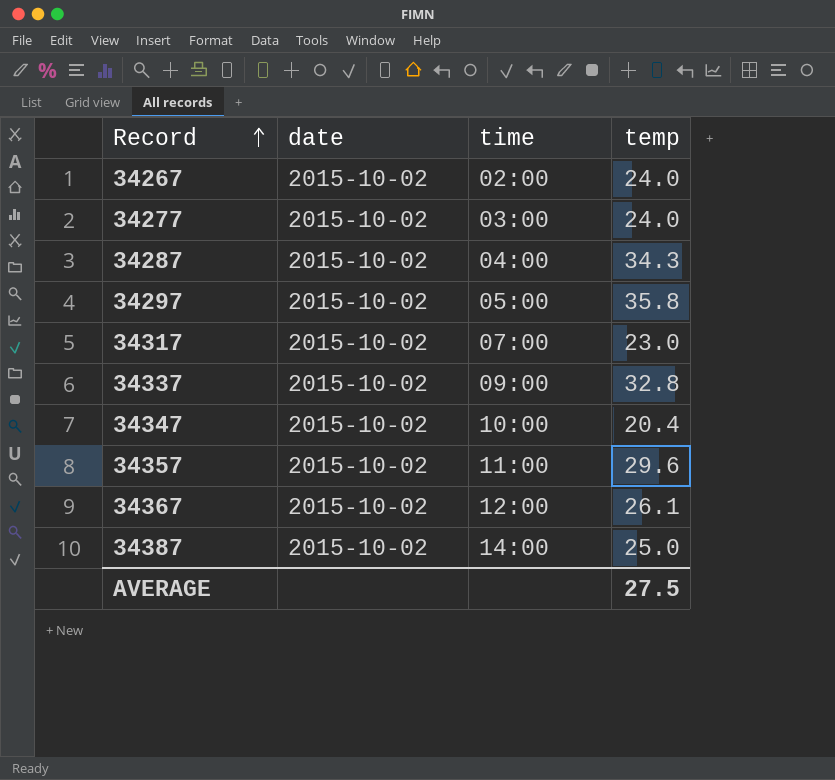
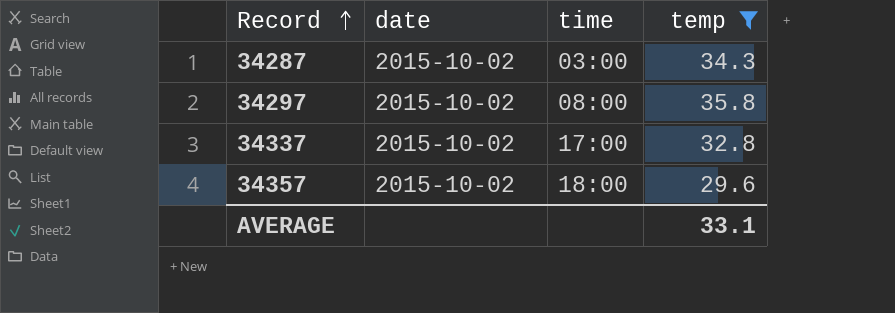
filter: none -> temp >= 29.6
34287 | time: 04:00 -> 03:00
34297 | time: 05:00 -> 08:00
34337 | time: 09:00 -> 17:00
34357 | time: 11:00 -> 18:00
AVERAGE | temp: 27.5 -> 33.1

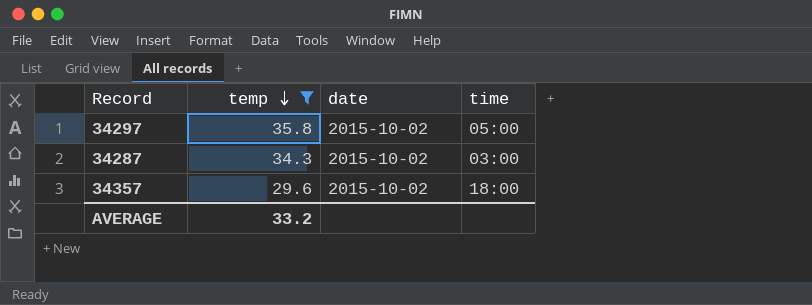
row order: Record ascending -> temp descending
column temp | position: 4 -> 2
row 34337: 2015-10-02 | 17:00 | 32.8 -> none
34297 | time: 08:00 -> 05:00
AVERAGE | temp: 33.1 -> 33.2

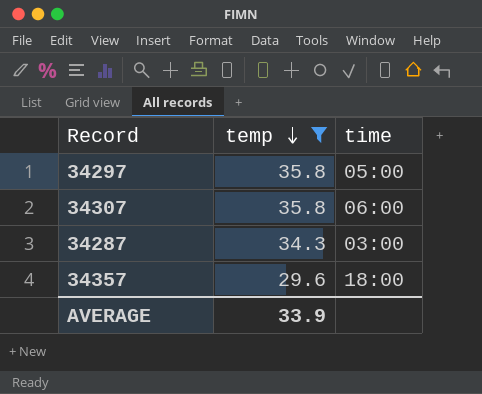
column date | position: 3 -> none
row 34307: none -> 35.8 | 06:00
AVERAGE | temp: 33.2 -> 33.9

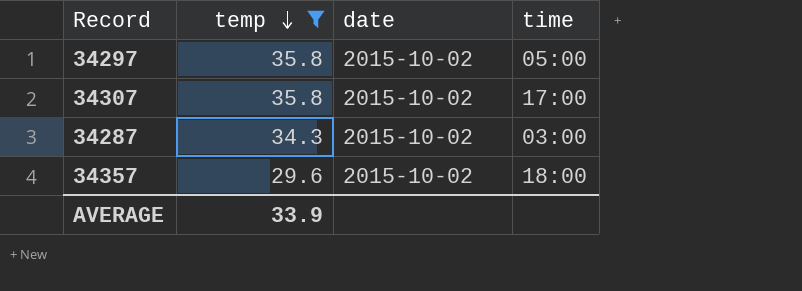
column date | position: none -> 3
34307 | time: 06:00 -> 17:00

